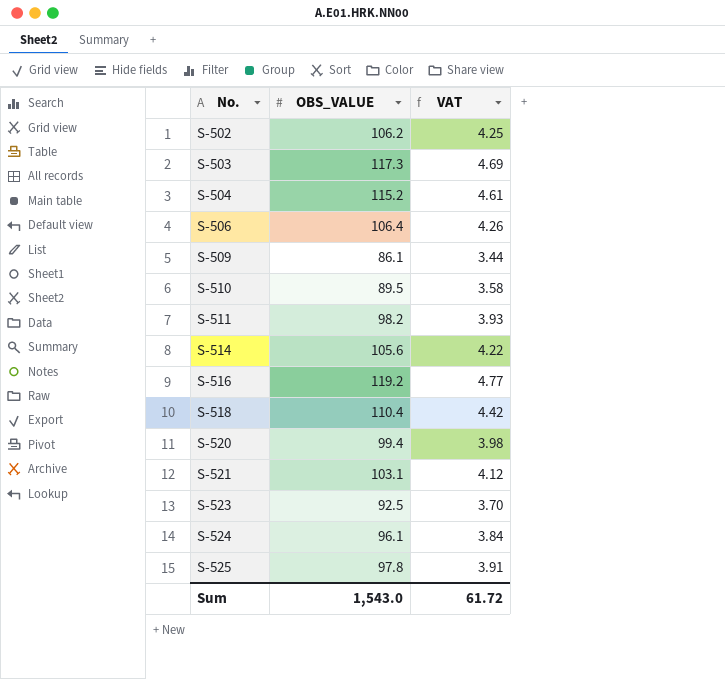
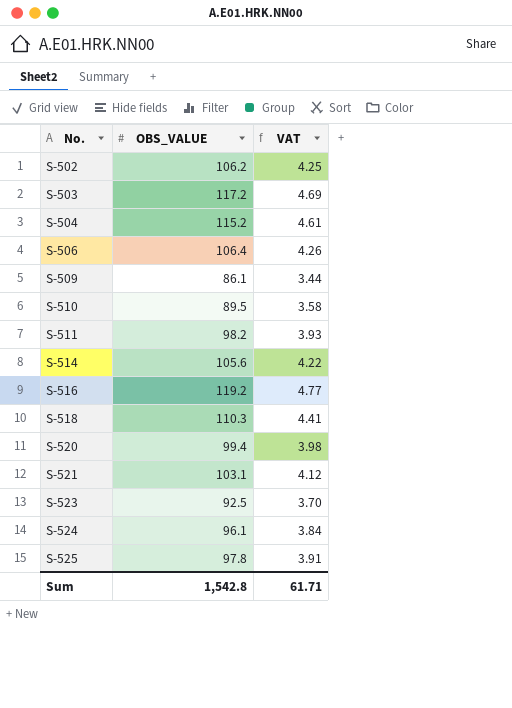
S-503 | OBS_VALUE: 117.3 -> 117.2
S-518 | OBS_VALUE: 110.4 -> 110.3
S-518 | VAT: 4.42 -> 4.41
Sum | OBS_VALUE: 1,543.0 -> 1,542.8
Sum | VAT: 61.72 -> 61.71

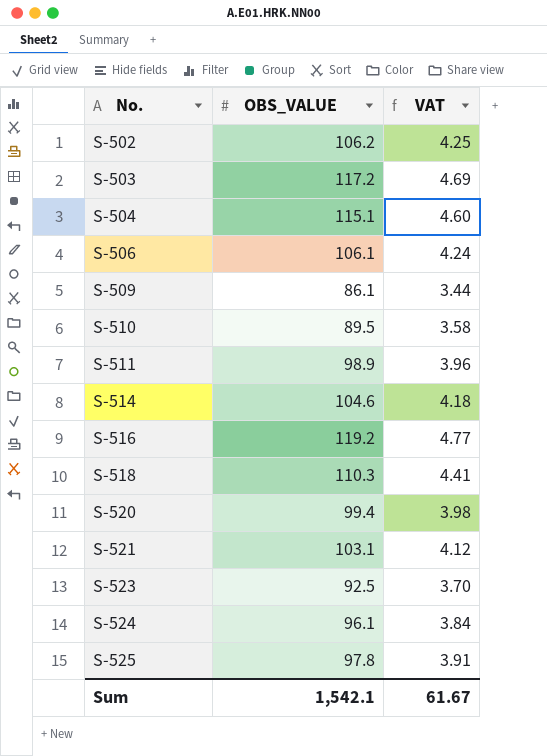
S-504 | OBS_VALUE: 115.2 -> 115.1
S-504 | VAT: 4.61 -> 4.60
S-506 | OBS_VALUE: 106.4 -> 106.1
S-506 | VAT: 4.26 -> 4.24
S-511 | OBS_VALUE: 98.2 -> 98.9
S-511 | VAT: 3.93 -> 3.96
S-514 | OBS_VALUE: 105.6 -> 104.6
S-514 | VAT: 4.22 -> 4.18
Sum | OBS_VALUE: 1,542.8 -> 1,542.1
Sum | VAT: 61.71 -> 61.67

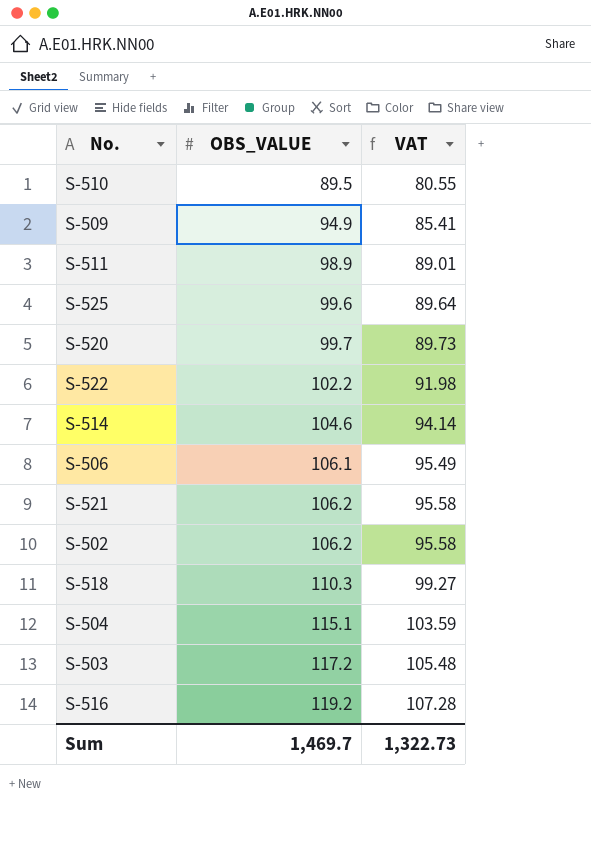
row order: No. ascending -> OBS_VALUE ascending
column VAT | formula: [OBS_VALUE] * 0.04 -> [OBS_VALUE] * 0.9
row S-523: 92.5 | 3.70 -> none
row S-524: 96.1 | 3.84 -> none
S-509 | OBS_VALUE: 86.1 -> 94.9
S-525 | OBS_VALUE: 97.8 -> 99.6
S-520 | OBS_VALUE: 99.4 -> 99.7
row S-522: none -> 102.2 | 91.98
S-521 | OBS_VALUE: 103.1 -> 106.2
Sum | OBS_VALUE: 1,542.1 -> 1,469.7
Sum | VAT: 61.67 -> 1,322.73

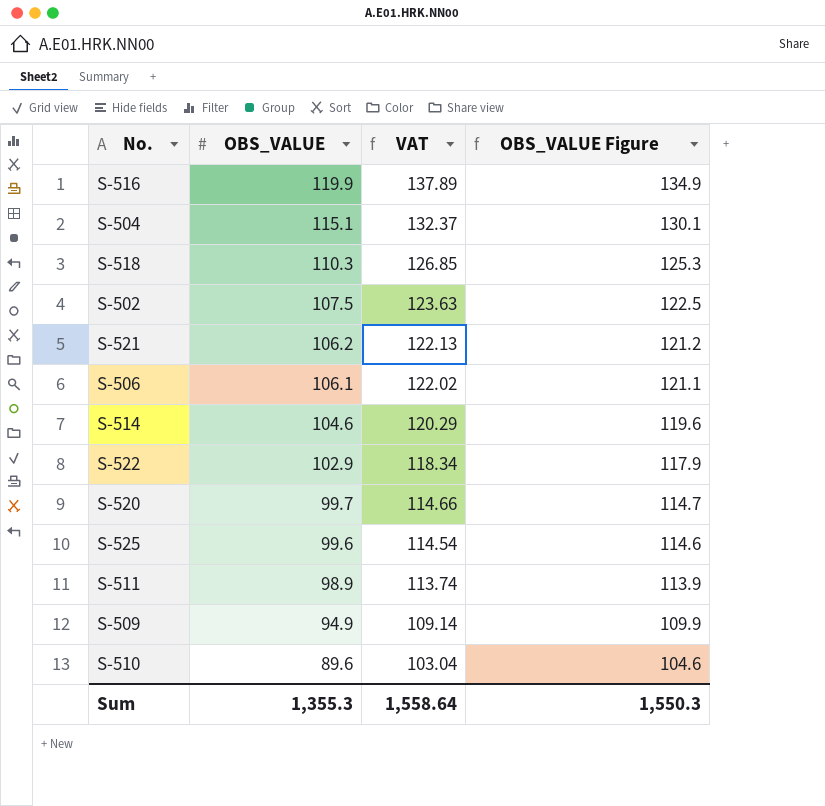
row order: OBS_VALUE ascending -> OBS_VALUE descending
column VAT | formula: [OBS_VALUE] * 0.9 -> [OBS_VALUE] * 1.15
column OBS_VALUE Figure | formula: none -> [OBS_VALUE] + 15
row S-503: 117.2 | 105.48 -> none
S-516 | OBS_VALUE: 119.2 -> 119.9
S-502 | OBS_VALUE: 106.2 -> 107.5
S-522 | OBS_VALUE: 102.2 -> 102.9
S-510 | OBS_VALUE: 89.5 -> 89.6
Sum | OBS_VALUE: 1,469.7 -> 1,355.3
Sum | VAT: 1,322.73 -> 1,558.64

